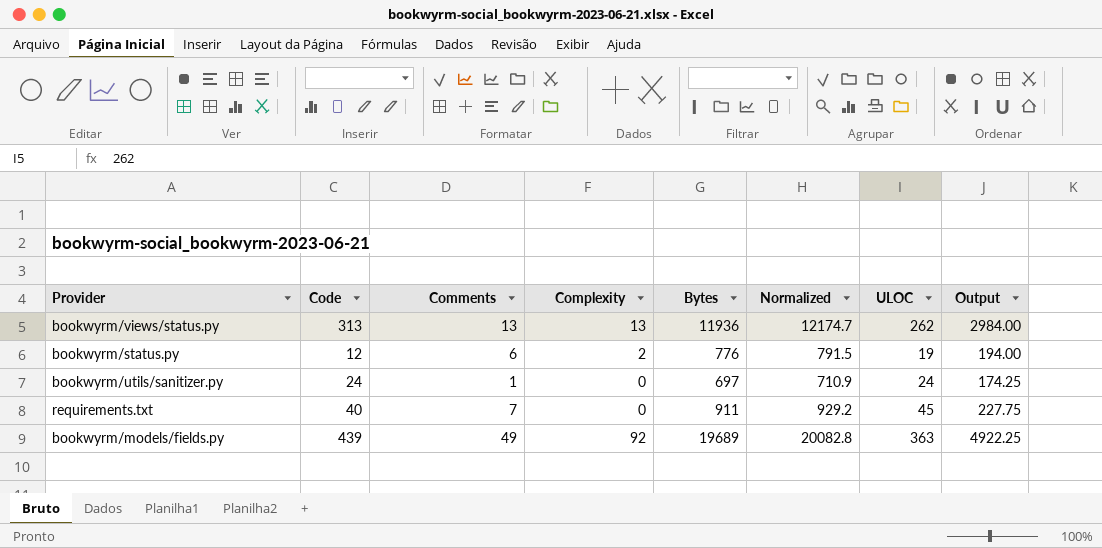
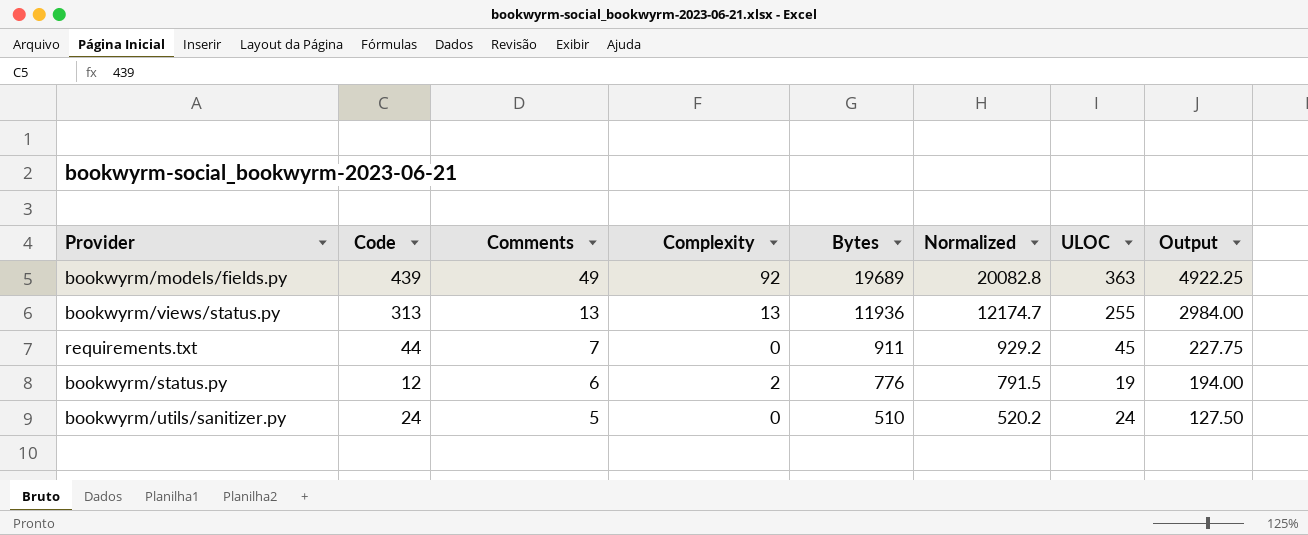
row order: none -> Comments descending
bookwyrm/views/status.py | ULOC: 262 -> 255
requirements.txt | Code: 40 -> 44
bookwyrm/utils/sanitizer.py | Comments: 1 -> 5
bookwyrm/utils/sanitizer.py | Bytes: 697 -> 510
bookwyrm/utils/sanitizer.py | Normalized: 710.9 -> 520.2
bookwyrm/utils/sanitizer.py | Output: 174.25 -> 127.50

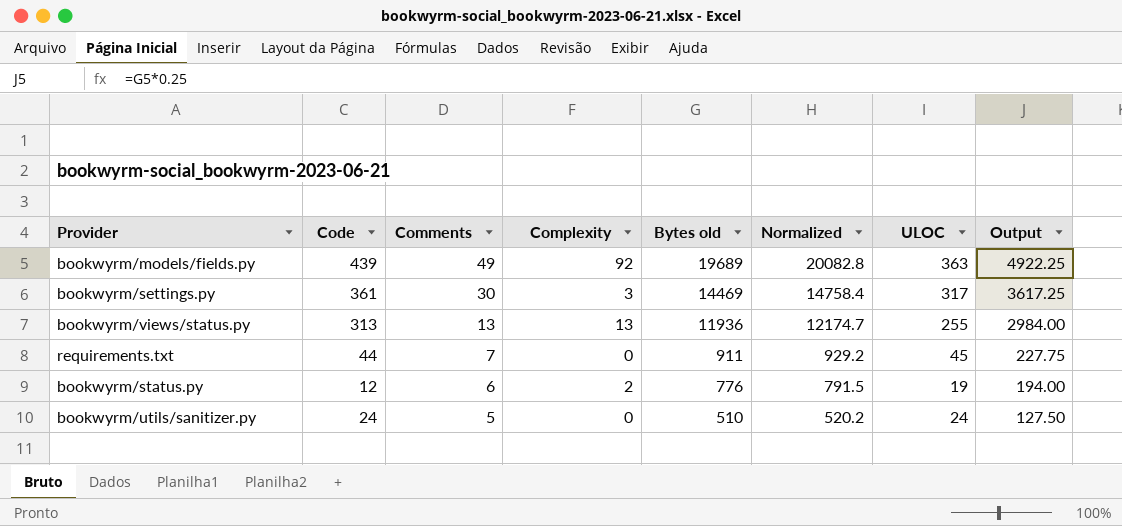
column name: Bytes -> Bytes old
row bookwyrm/settings.py: none -> 361 | 30 | 3 | 14469 | 14758.4 | 317 | 3617.25

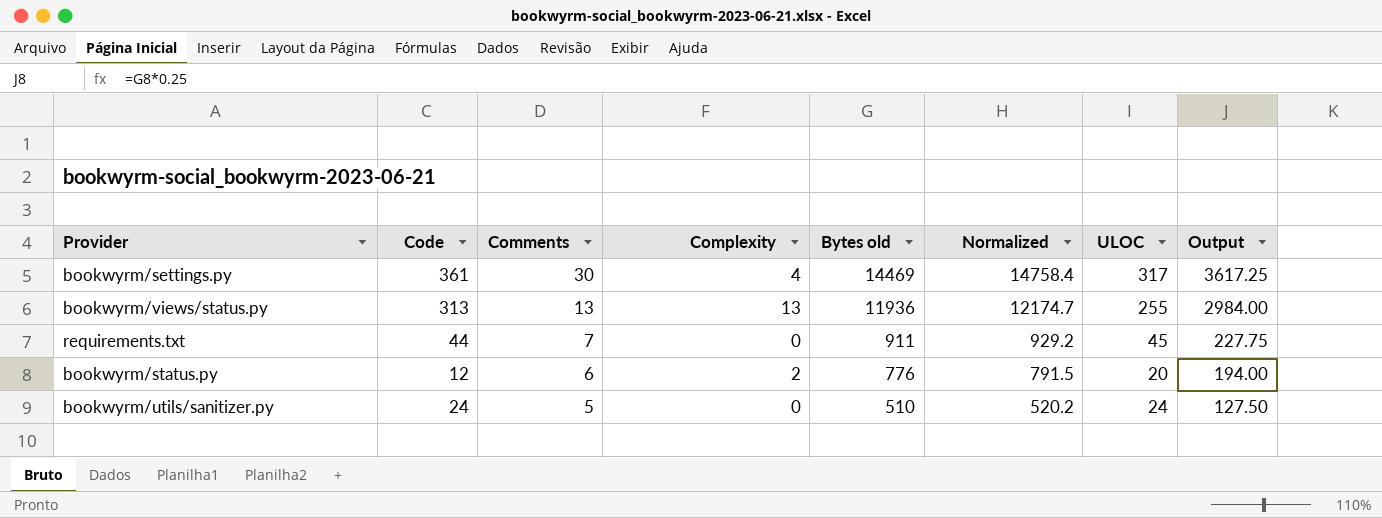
row bookwyrm/models/fields.py: 439 | 49 | 92 | 19689 | 20082.8 | 363 | 4922.25 -> none
bookwyrm/settings.py | Complexity: 3 -> 4
bookwyrm/status.py | ULOC: 19 -> 20

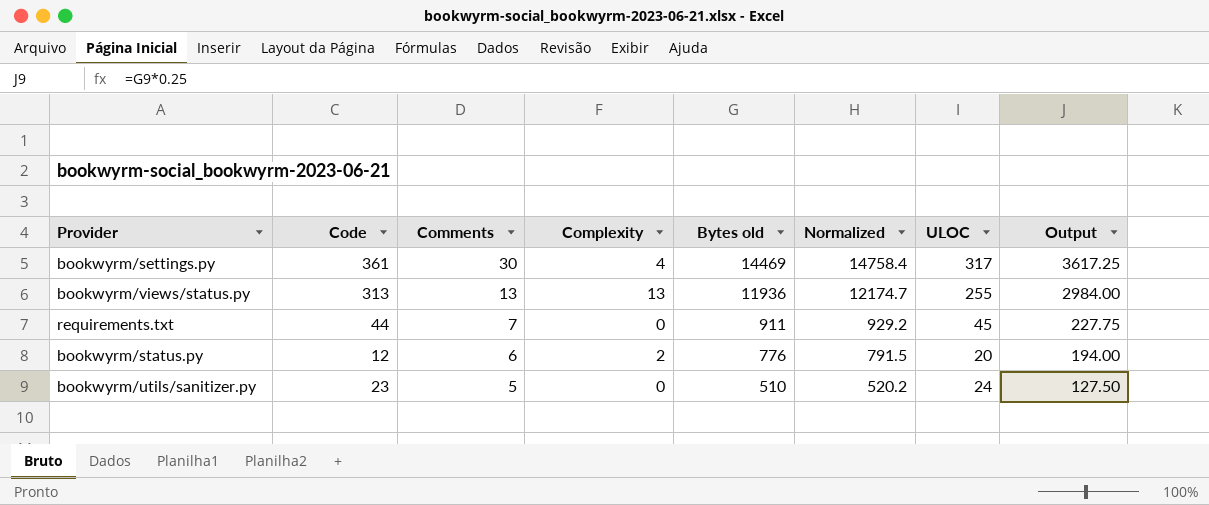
bookwyrm/utils/sanitizer.py | Code: 24 -> 23

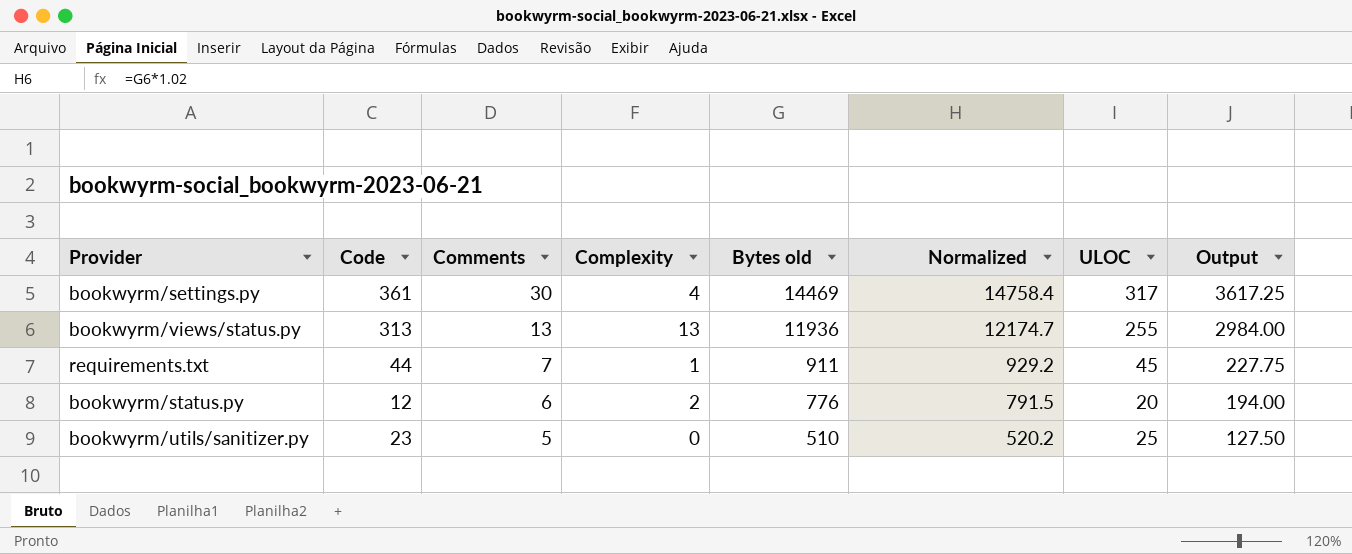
requirements.txt | Complexity: 0 -> 1
bookwyrm/utils/sanitizer.py | ULOC: 24 -> 25

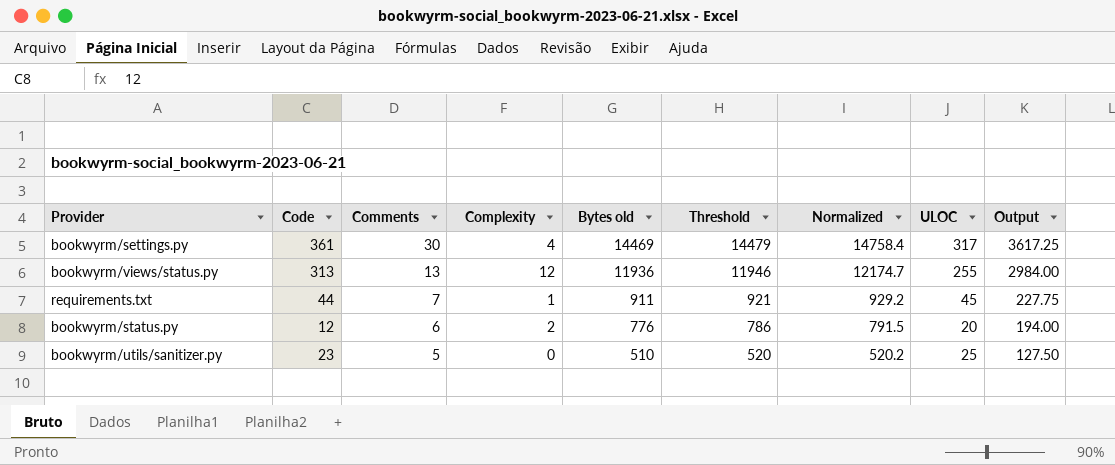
column Threshold | formula: none -> [Bytes old] + 10
bookwyrm/views/status.py | Complexity: 13 -> 12

